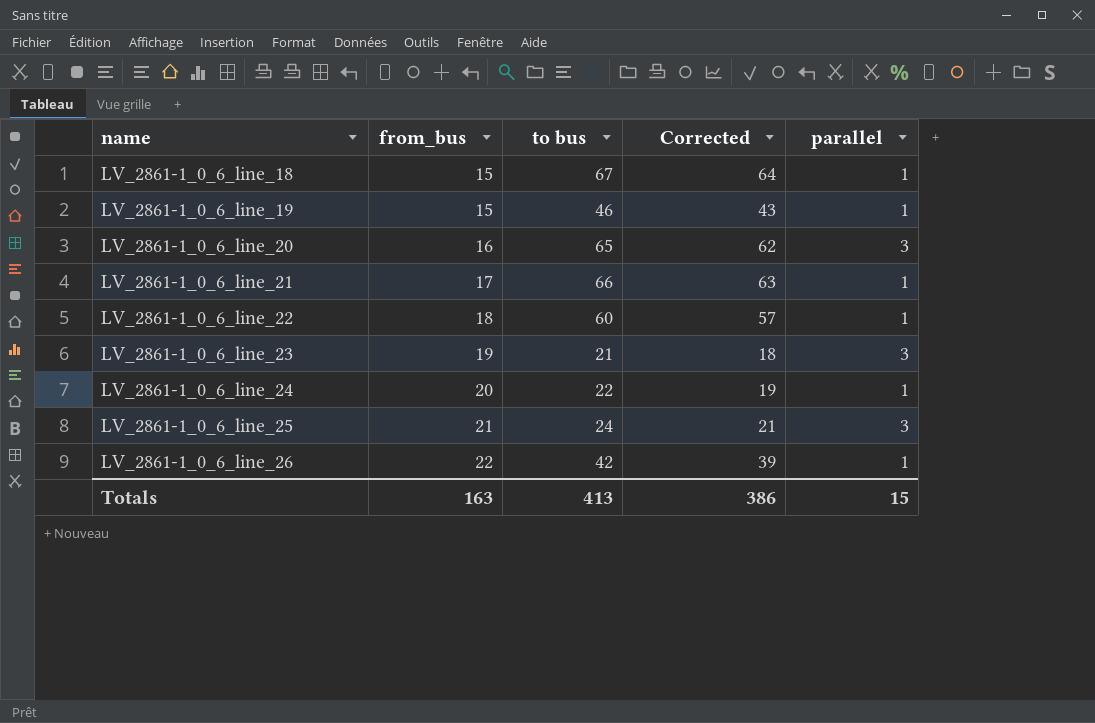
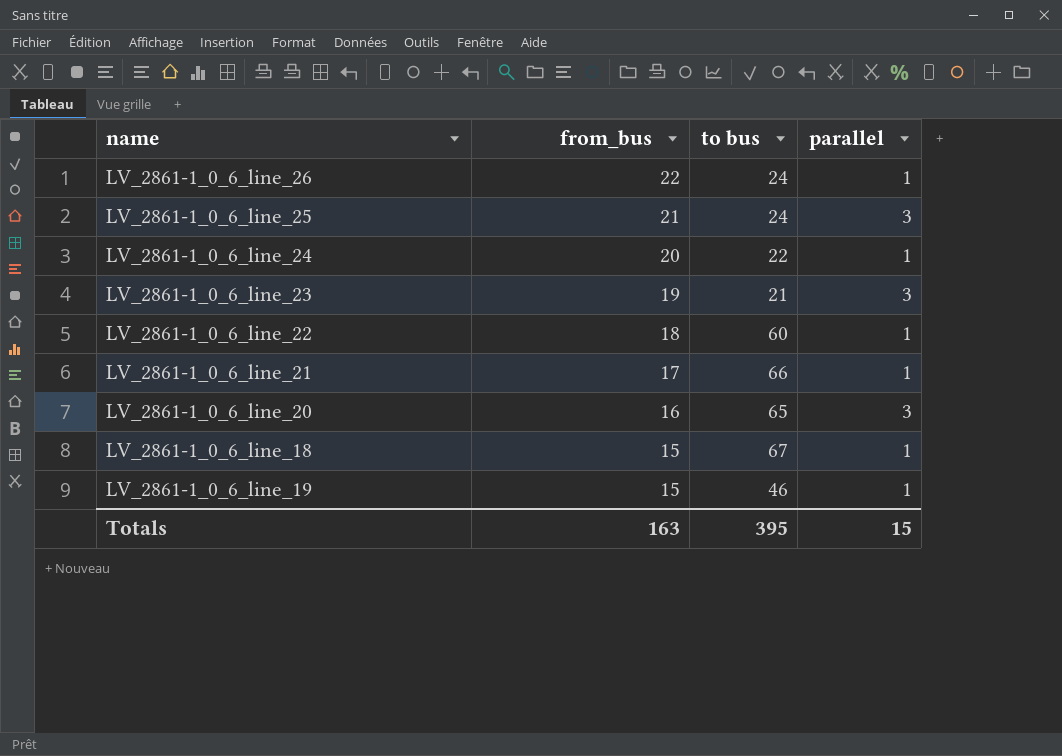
row order: name ascending -> from_bus descending
column Corrected | formula: [to bus] - 3 -> none
LV_2861-1_0_6_line_26 | to bus: 42 -> 24
Totals | to bus: 413 -> 395

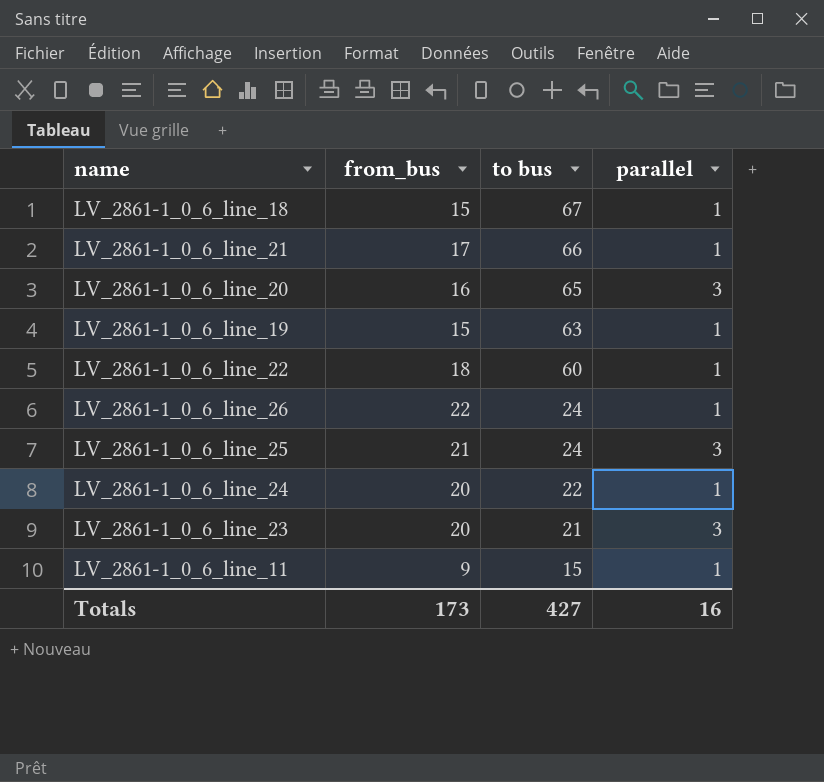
row order: from_bus descending -> to bus descending
LV_2861-1_0_6_line_19 | to bus: 46 -> 63
LV_2861-1_0_6_line_23 | from_bus: 19 -> 20
row LV_2861-1_0_6_line_11: none -> 9 | 15 | 1
Totals | from_bus: 163 -> 173
Totals | to bus: 395 -> 427
Totals | parallel: 15 -> 16

